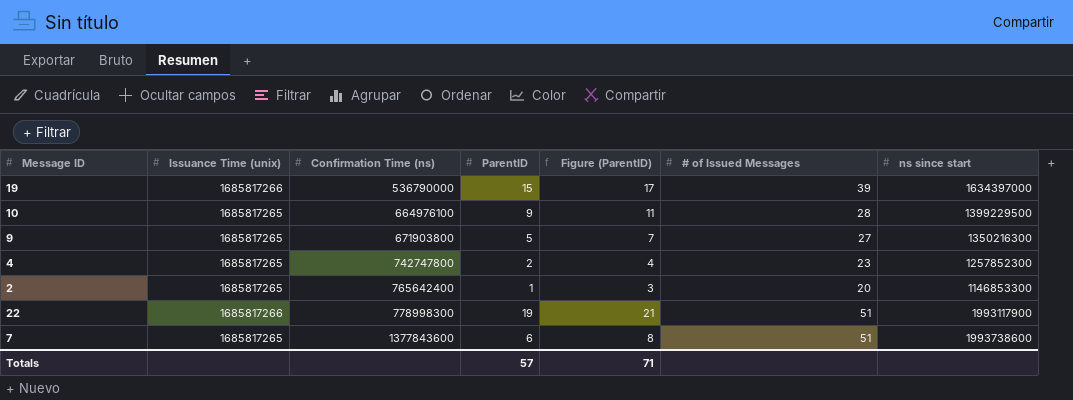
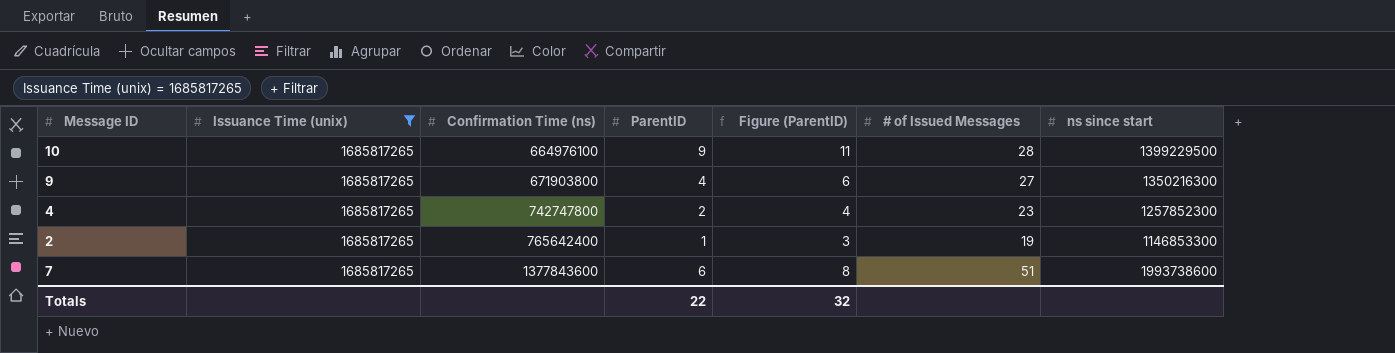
filter: none -> Issuance Time (unix) = 1685817265
9 | ParentID: 5 -> 4
9 | Figure (ParentID): 7 -> 6
2 | # of Issued Messages: 20 -> 19
Totals | ParentID: 57 -> 22
Totals | Figure (ParentID): 71 -> 32

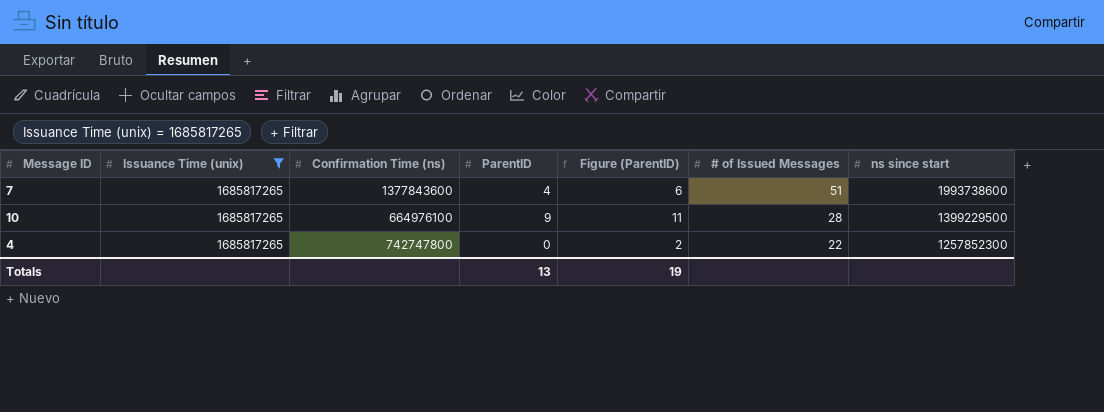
row order: Confirmation Time (ns) ascending -> # of Issued Messages descending
row 9: 1685817265 | 671903800 | 4 | 6 | 27 | 1350216300 -> none
row 2: 1685817265 | 765642400 | 1 | 3 | 19 | 1146853300 -> none
7 | ParentID: 6 -> 4
7 | Figure (ParentID): 8 -> 6
4 | ParentID: 2 -> 0
4 | Figure (ParentID): 4 -> 2
4 | # of Issued Messages: 23 -> 22
Totals | ParentID: 22 -> 13
Totals | Figure (ParentID): 32 -> 19

